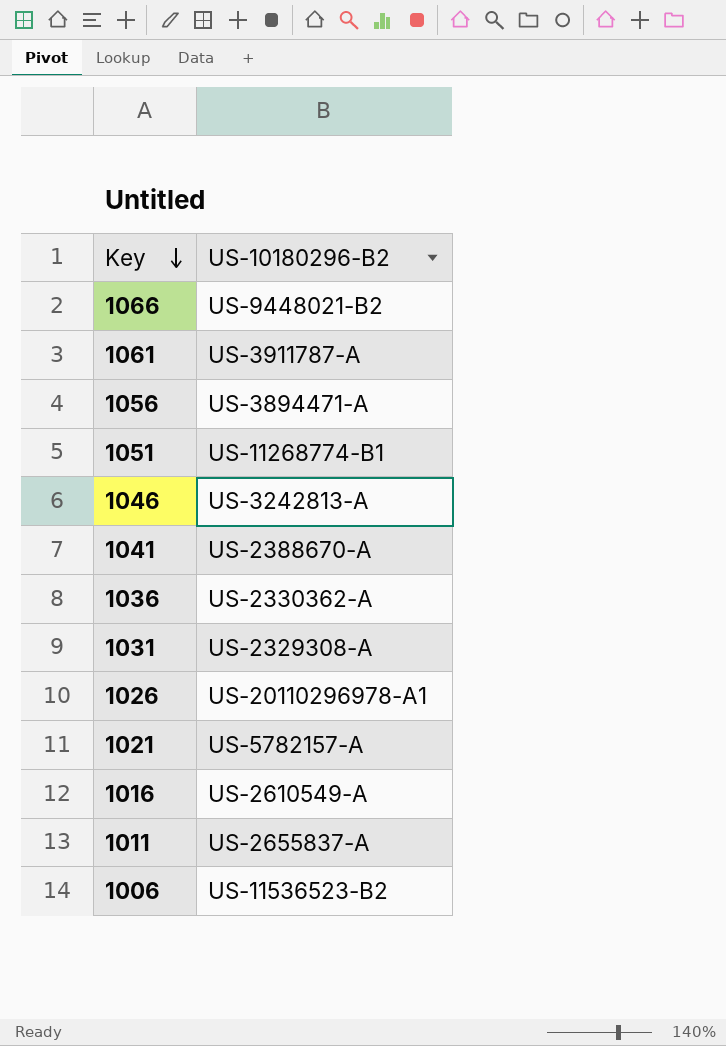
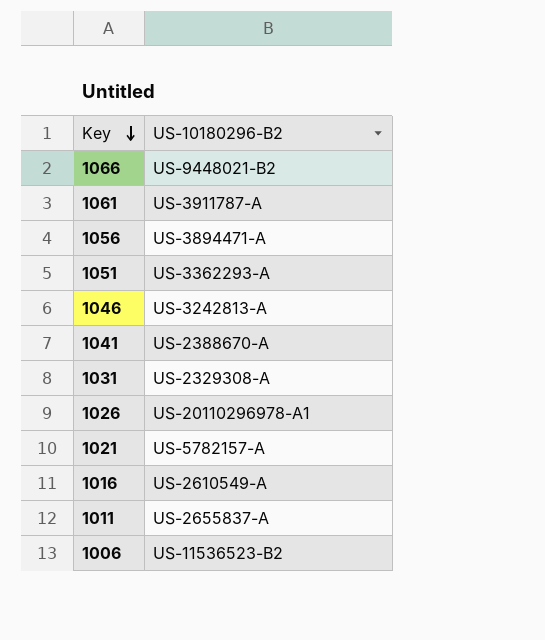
row 1036: US-2330362-A -> none
1051 | US-10180296-B2: US-11268774-B1 -> US-3362293-A

